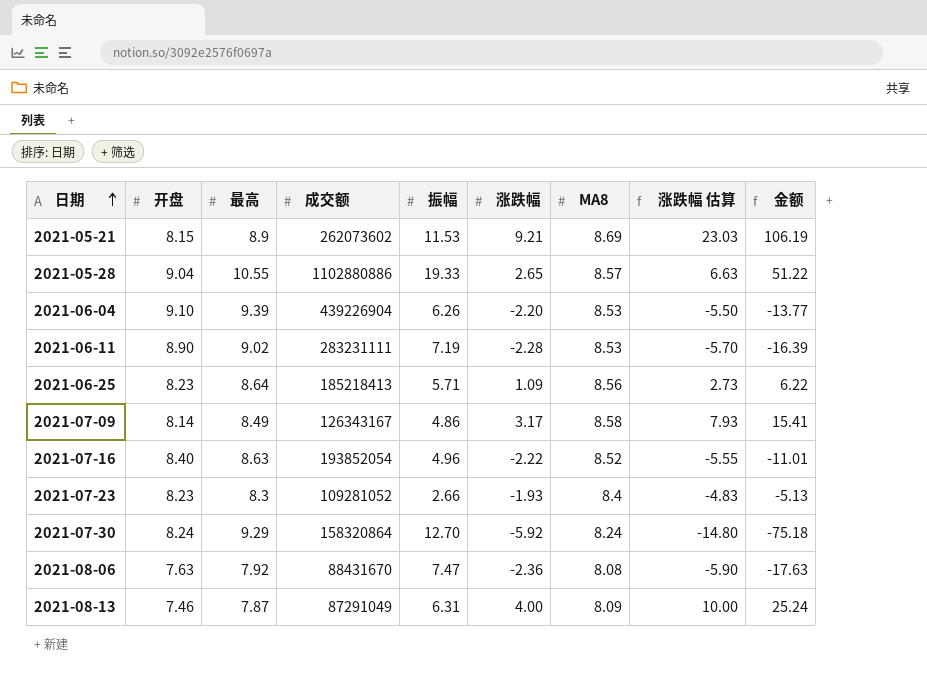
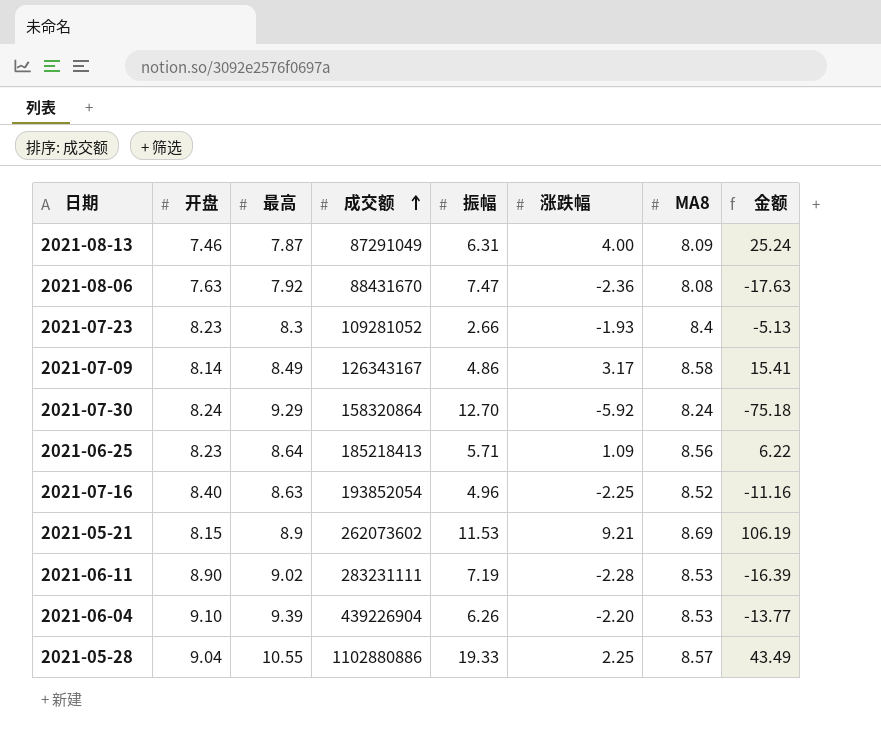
row order: 日期 ascending -> 成交额 ascending
column 涨跌幅 估算 | formula: [涨跌幅] * 2.5 -> none
2021-07-16 | 涨跌幅: -2.22 -> -2.25
2021-07-16 | 金额: -11.01 -> -11.16
2021-05-28 | 涨跌幅: 2.65 -> 2.25
2021-05-28 | 金额: 51.22 -> 43.49

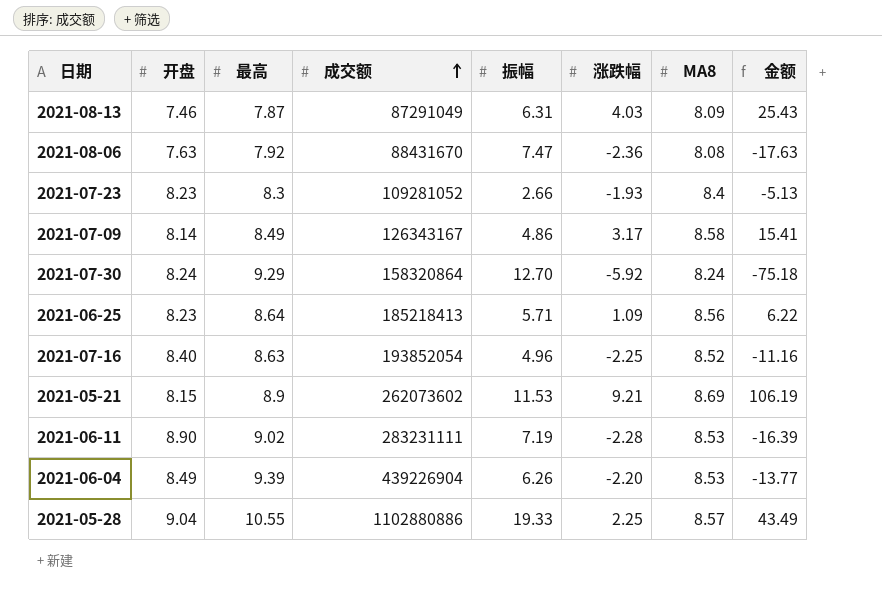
2021-08-13 | 涨跌幅: 4.00 -> 4.03
2021-08-13 | 金额: 25.24 -> 25.43
2021-06-04 | 开盘: 9.10 -> 8.49

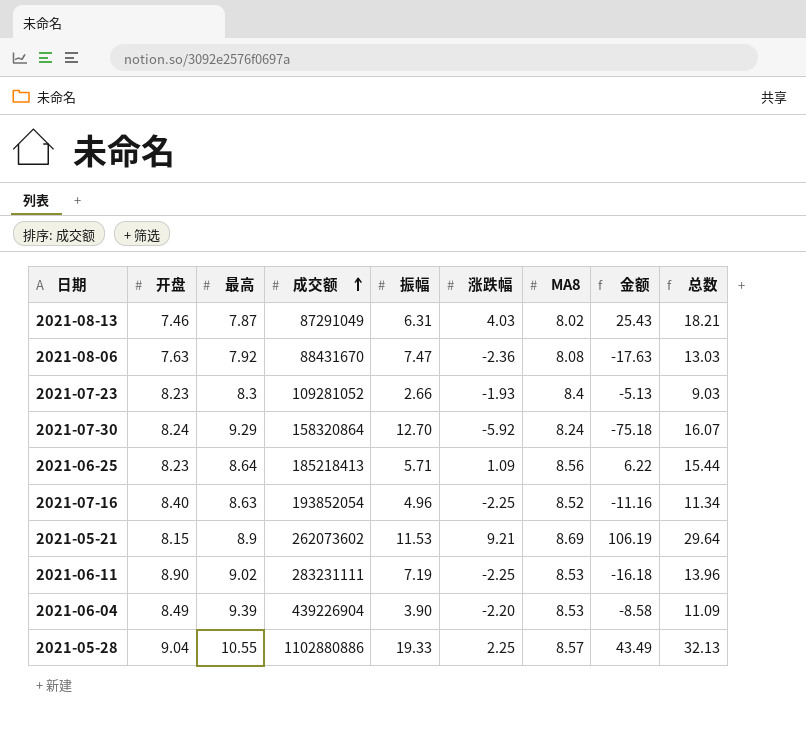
column 总数 | formula: none -> [最高] + [振幅] + [涨跌幅]
row 2021-07-09: 8.14 | 8.49 | 126343167 | 4.86 | 3.17 | 8.58 | 15.41 -> none
2021-08-13 | MA8: 8.09 -> 8.02
2021-06-11 | 涨跌幅: -2.28 -> -2.25
2021-06-11 | 金额: -16.39 -> -16.18
2021-06-04 | 振幅: 6.26 -> 3.90
2021-06-04 | 金额: -13.77 -> -8.58

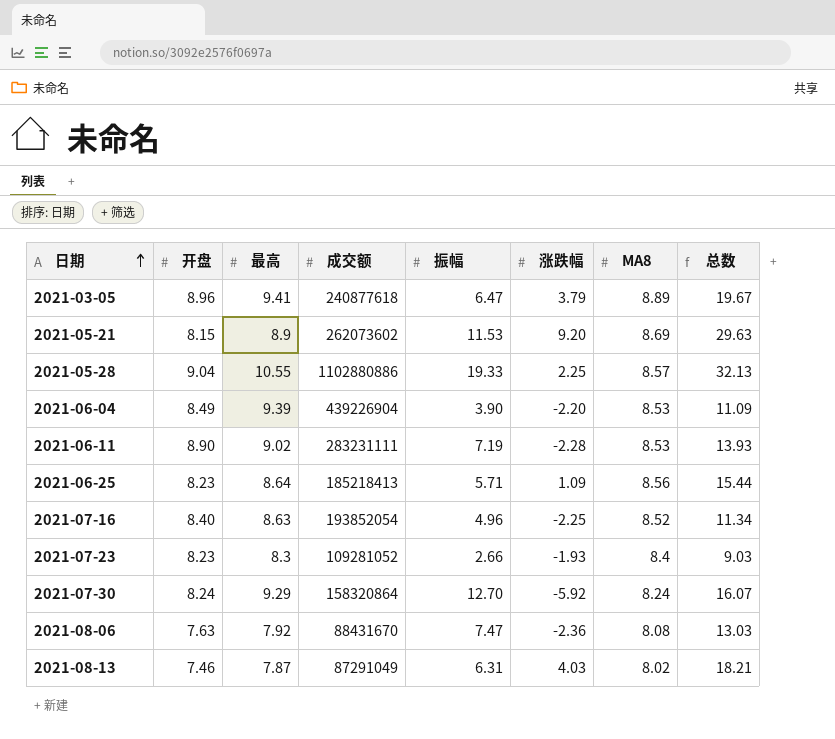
row order: 成交额 ascending -> 日期 ascending
column 金额 | formula: [振幅] * [涨跌幅] -> none
row 2021-03-05: none -> 8.96 | 9.41 | 240877618 | 6.47 | 3.79 | 8.89 | 19.67
2021-05-21 | 涨跌幅: 9.21 -> 9.20
2021-05-21 | 总数: 29.64 -> 29.63
2021-06-11 | 涨跌幅: -2.25 -> -2.28
2021-06-11 | 总数: 13.96 -> 13.93

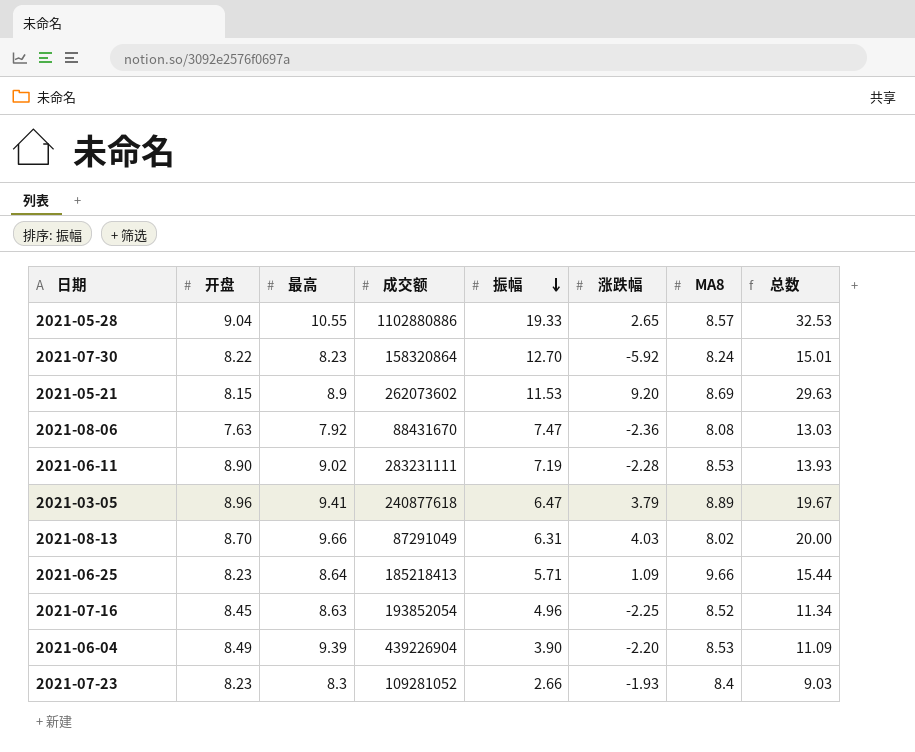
row order: 日期 ascending -> 振幅 descending
2021-05-28 | 涨跌幅: 2.25 -> 2.65
2021-05-28 | 总数: 32.13 -> 32.53
2021-07-30 | 开盘: 8.24 -> 8.22
2021-07-30 | 最高: 9.29 -> 8.23
2021-07-30 | 总数: 16.07 -> 15.01
2021-08-13 | 开盘: 7.46 -> 8.70
2021-08-13 | 最高: 7.87 -> 9.66
2021-08-13 | 总数: 18.21 -> 20.00
2021-06-25 | MA8: 8.56 -> 9.66
2021-07-16 | 开盘: 8.40 -> 8.45

